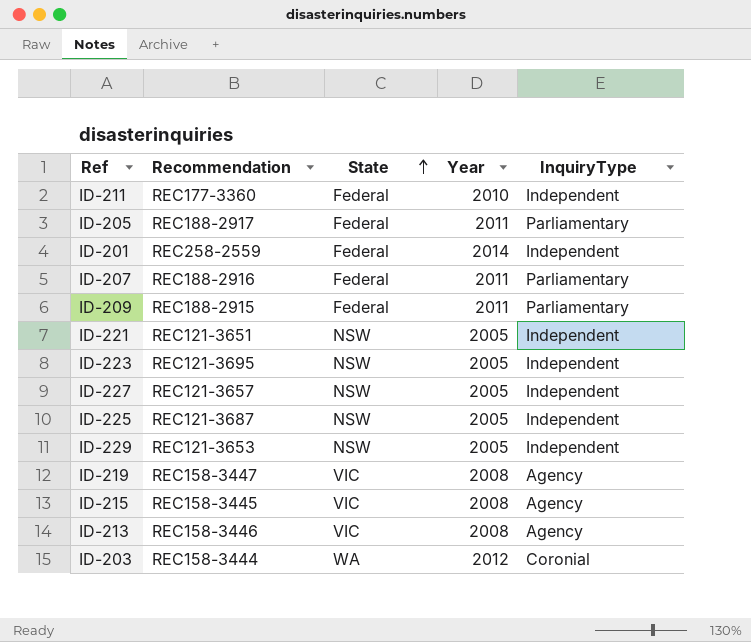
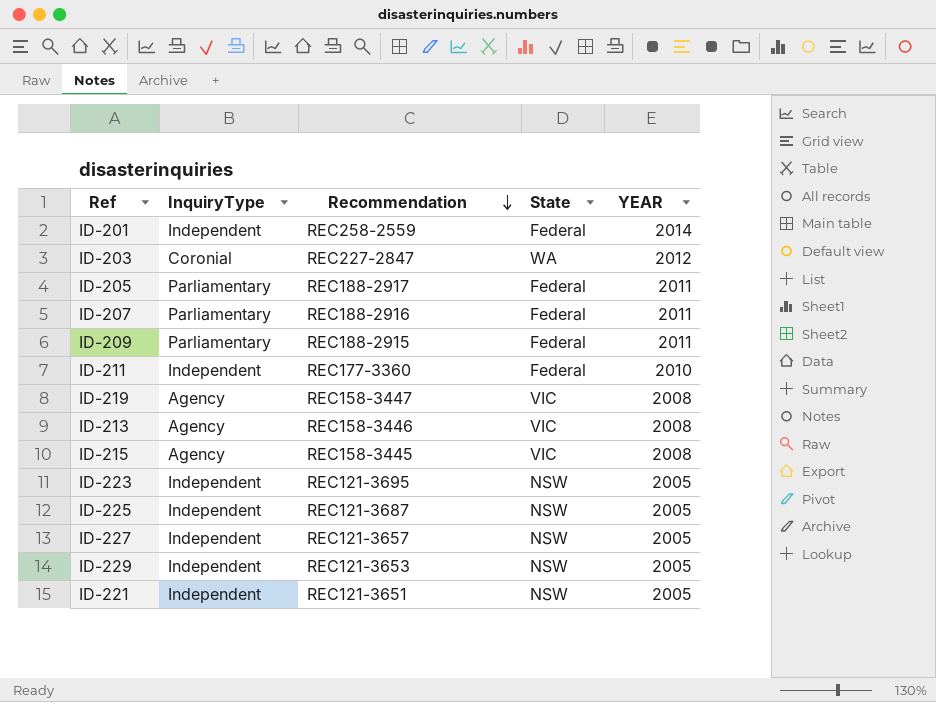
row order: State ascending -> Recommendation descending
column InquiryType | position: 5 -> 2
column name: Year -> YEAR
ID-203 | Recommendation: REC158-3444 -> REC227-2847

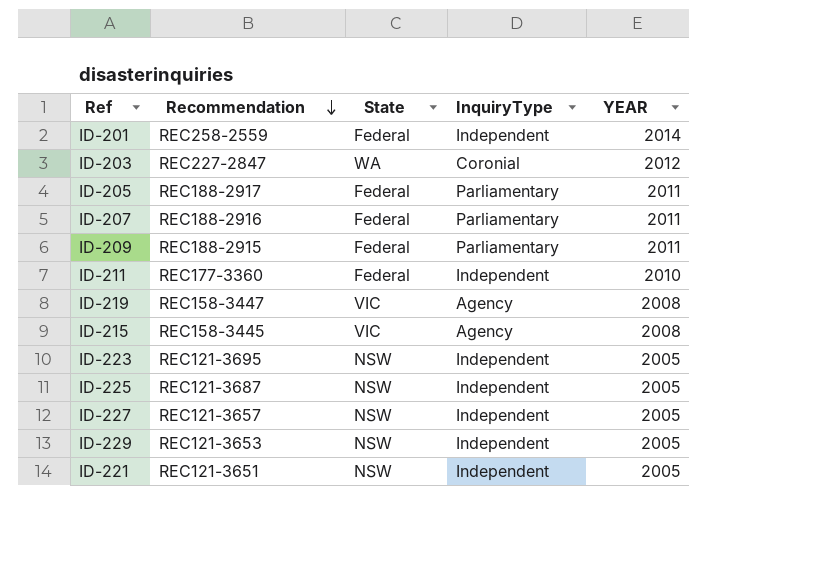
column InquiryType | position: 2 -> 4
row ID-213: Agency | REC158-3446 | VIC | 2008 -> none

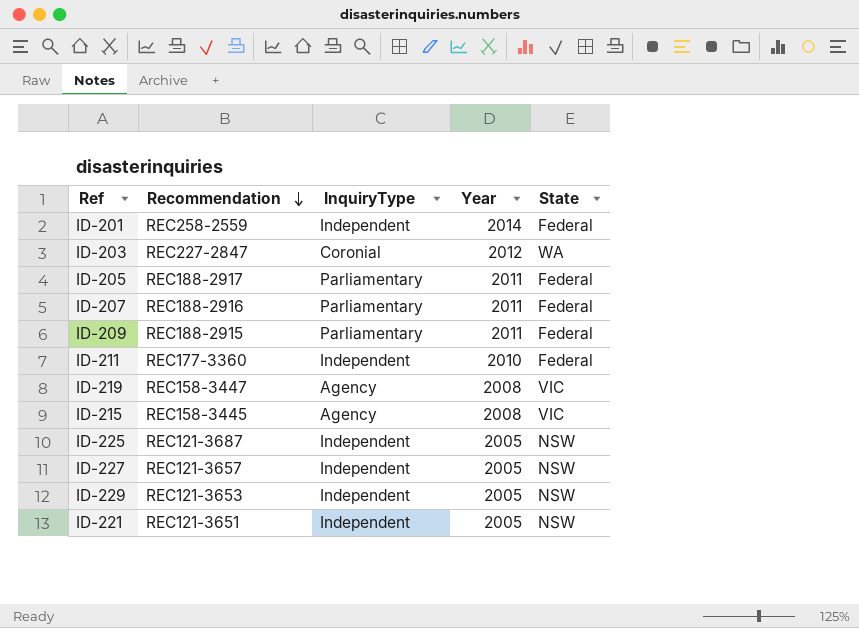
column name: YEAR -> Year
column State | position: 3 -> 5
row ID-223: REC121-3695 | NSW | Independent | 2005 -> none

